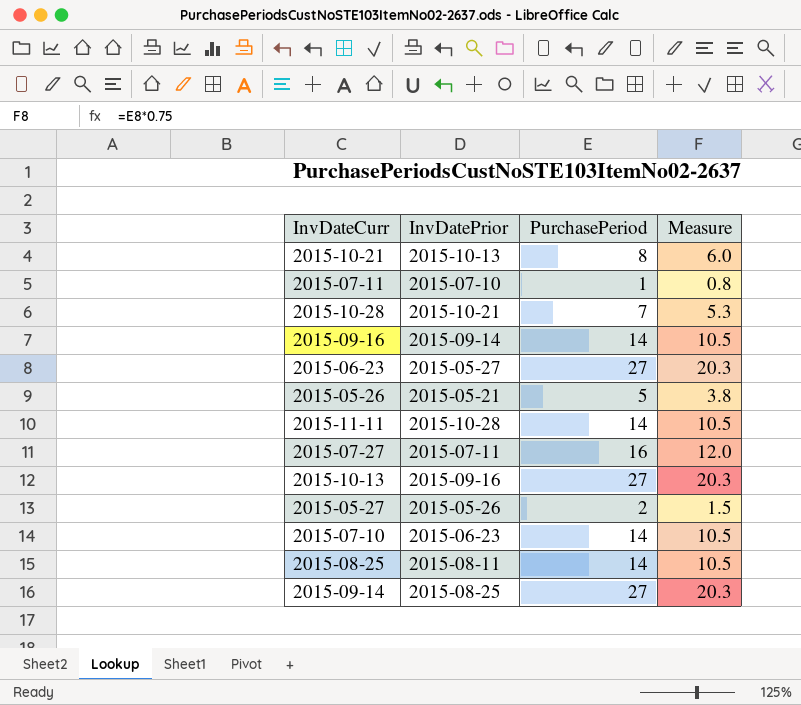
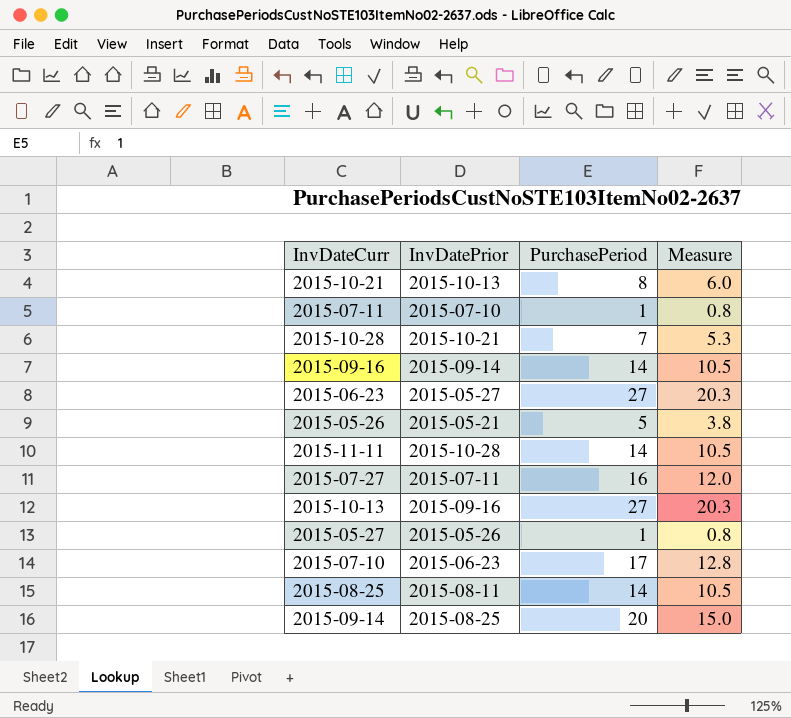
2015-05-27 | PurchasePeriod: 2 -> 1
2015-05-27 | Measure: 1.5 -> 0.8
2015-07-10 | PurchasePeriod: 14 -> 17
2015-07-10 | Measure: 10.5 -> 12.8
2015-09-14 | PurchasePeriod: 27 -> 20
2015-09-14 | Measure: 20.3 -> 15.0

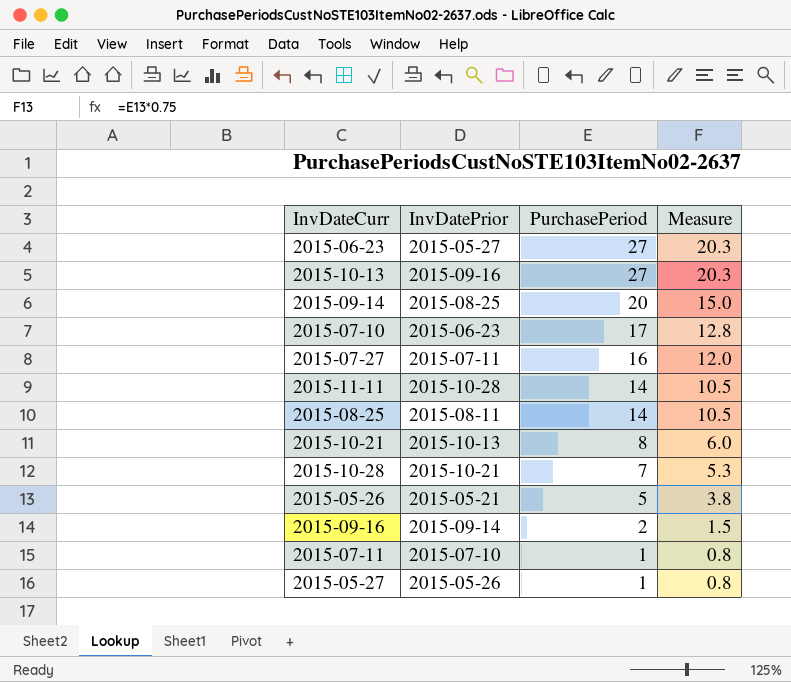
row order: none -> PurchasePeriod descending
2015-09-16 | PurchasePeriod: 14 -> 2
2015-09-16 | Measure: 10.5 -> 1.5

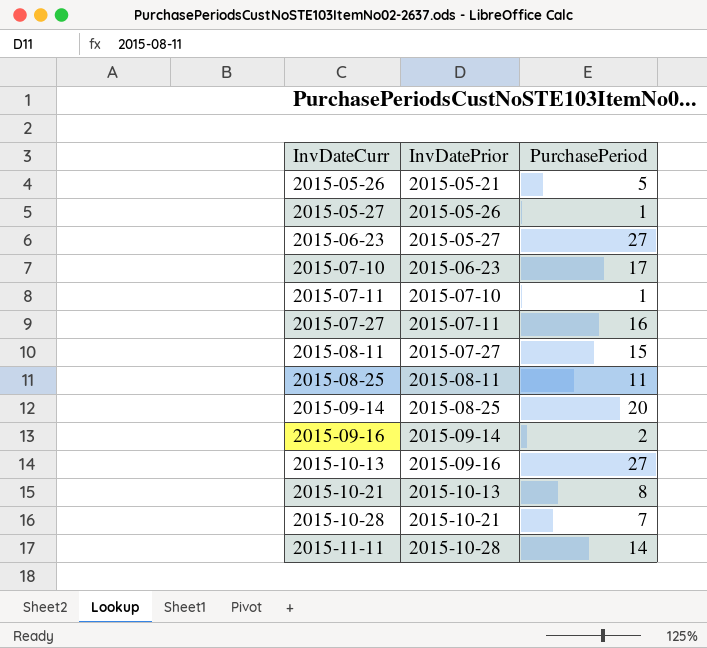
row order: PurchasePeriod descending -> InvDateCurr ascending
column Measure | formula: [PurchasePeriod] * 0.75 -> none
row 2015-08-11: none -> 2015-07-27 | 15
2015-08-25 | PurchasePeriod: 14 -> 11

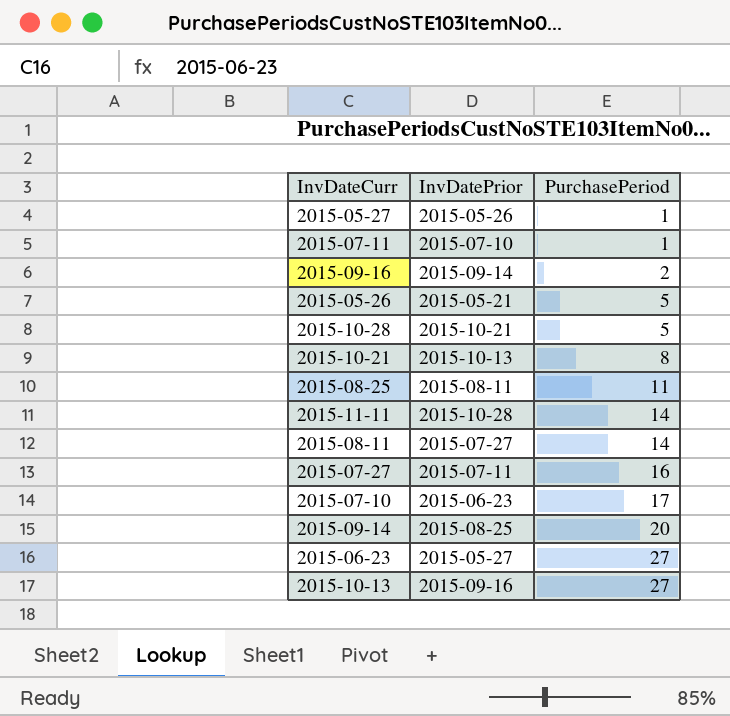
row order: InvDateCurr ascending -> PurchasePeriod ascending
2015-10-28 | PurchasePeriod: 7 -> 5
2015-08-11 | PurchasePeriod: 15 -> 14

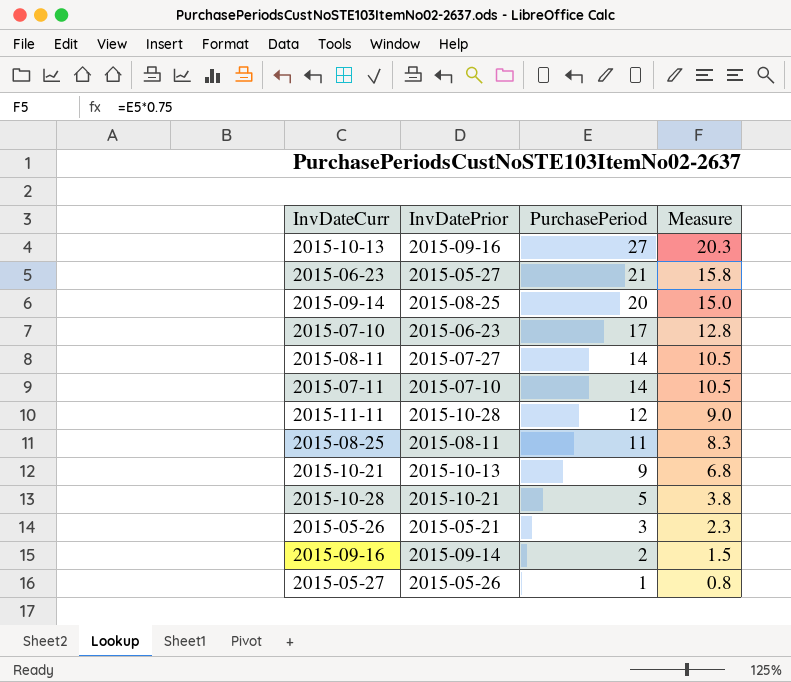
row order: PurchasePeriod ascending -> PurchasePeriod descending
column Measure | formula: none -> [PurchasePeriod] * 0.75
row 2015-07-27: 2015-07-11 | 16 -> none
2015-06-23 | PurchasePeriod: 27 -> 21
2015-07-11 | PurchasePeriod: 1 -> 14
2015-11-11 | PurchasePeriod: 14 -> 12
2015-10-21 | PurchasePeriod: 8 -> 9
2015-05-26 | PurchasePeriod: 5 -> 3

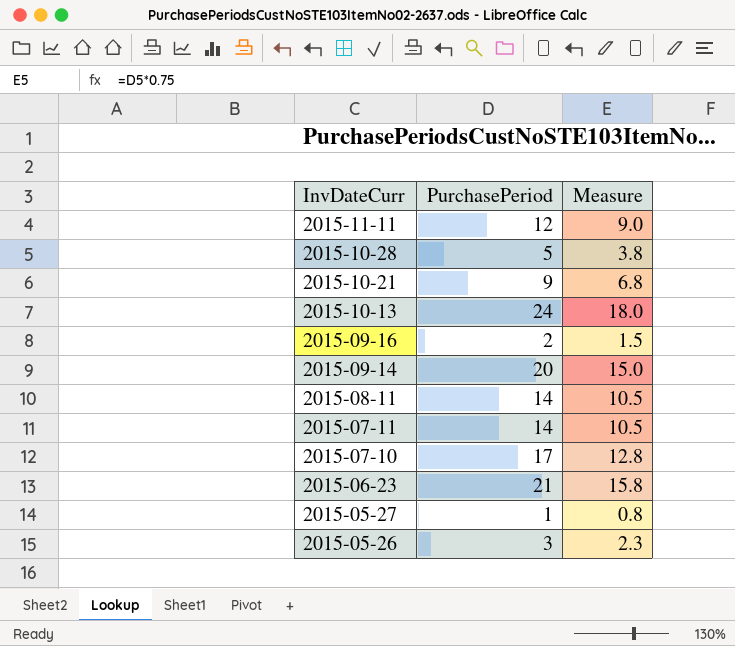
row order: PurchasePeriod descending -> InvDateCurr descending
column InvDatePrior | position: 2 -> none
row 2015-08-25: 2015-08-11 | 11 | 8.3 -> none
2015-10-13 | PurchasePeriod: 27 -> 24
2015-10-13 | Measure: 20.3 -> 18.0

